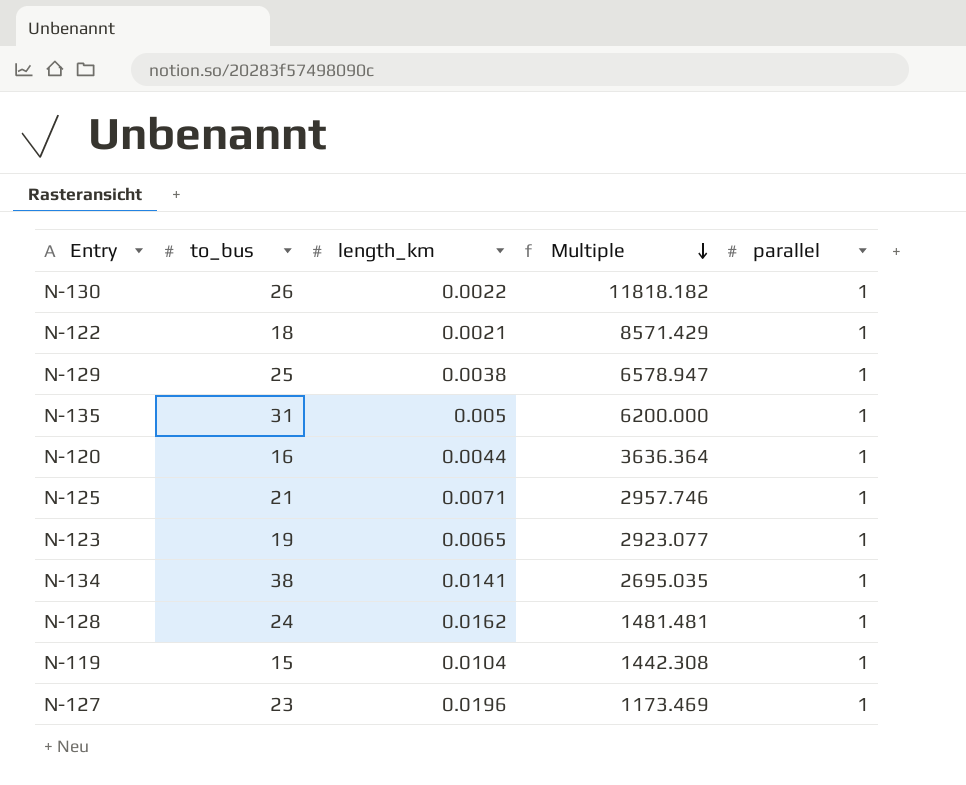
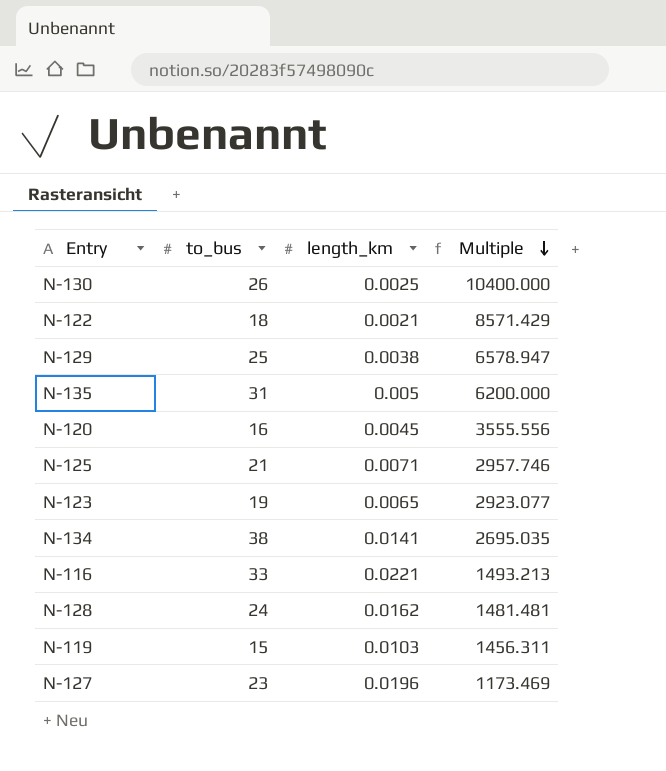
column parallel | position: 5 -> none
N-130 | length_km: 0.0022 -> 0.0025
N-130 | Multiple: 11818.182 -> 10400.000
N-120 | length_km: 0.0044 -> 0.0045
N-120 | Multiple: 3636.364 -> 3555.556
row N-116: none -> 33 | 0.0221 | 1493.213
N-119 | length_km: 0.0104 -> 0.0103
N-119 | Multiple: 1442.308 -> 1456.311

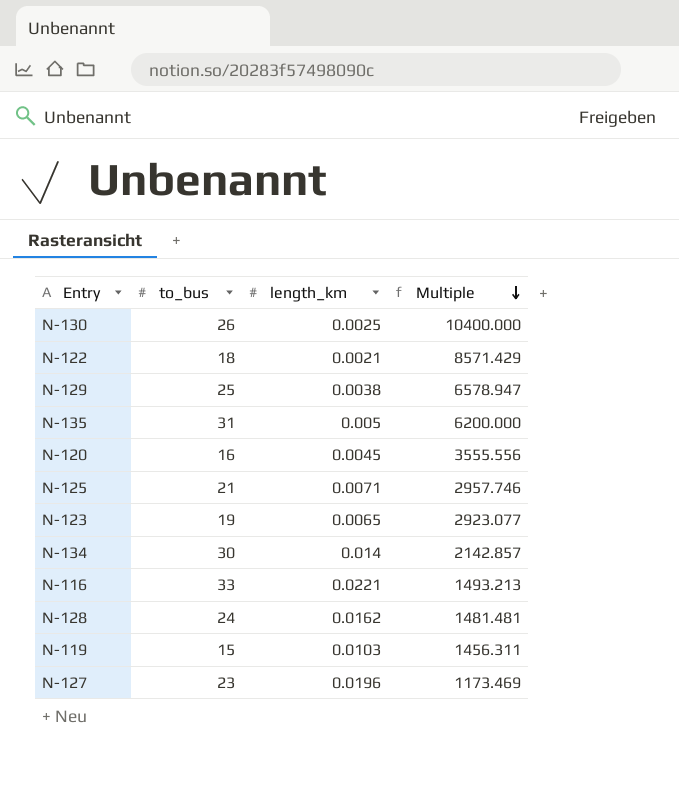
N-134 | to_bus: 38 -> 30
N-134 | length_km: 0.0141 -> 0.014
N-134 | Multiple: 2695.035 -> 2142.857

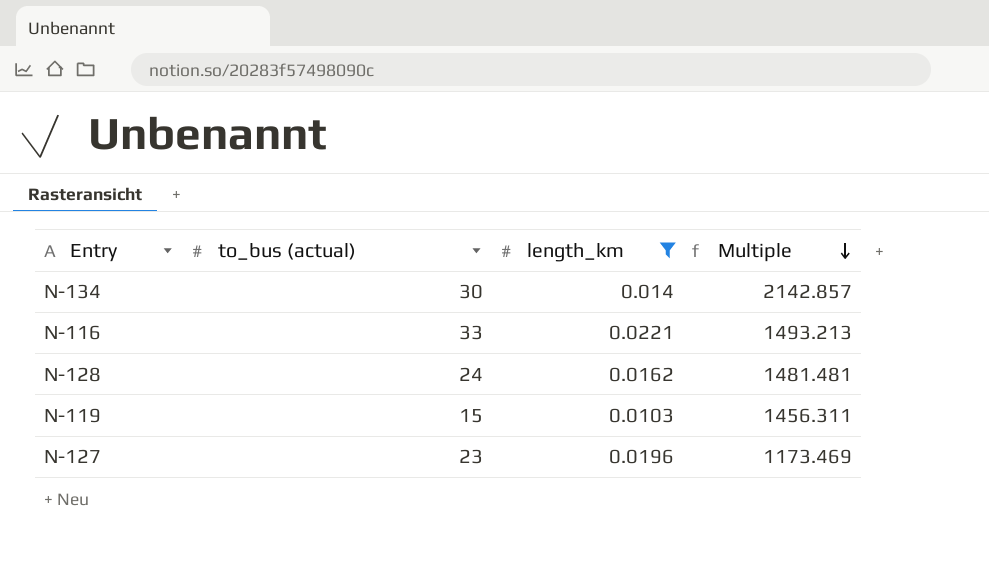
filter: none -> length_km >= 0.0103
column name: to_bus -> to_bus (actual)

